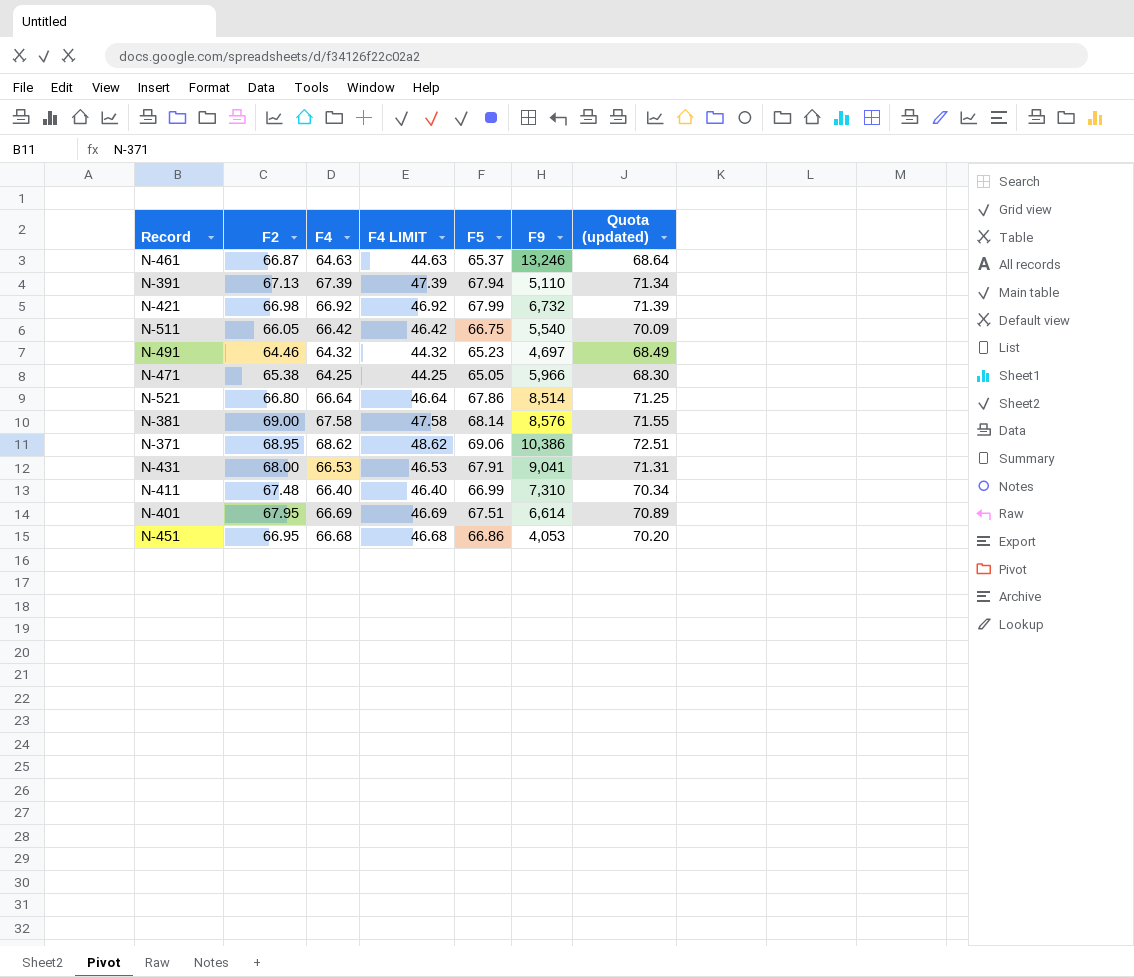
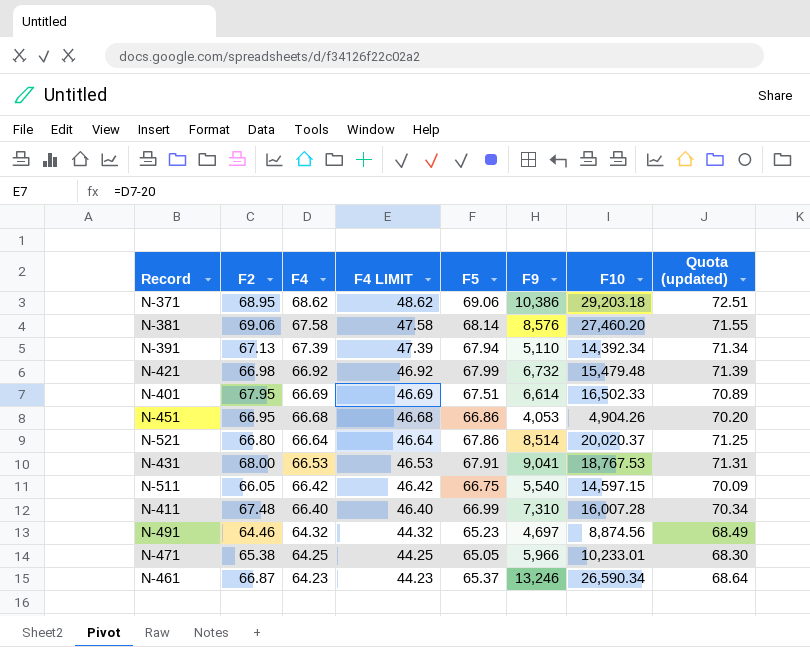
row order: none -> F4 descending
column F10 | position: none -> 7
N-381 | F2: 69.00 -> 69.06
N-461 | F4: 64.63 -> 64.23
N-461 | F4 LIMIT: 44.63 -> 44.23

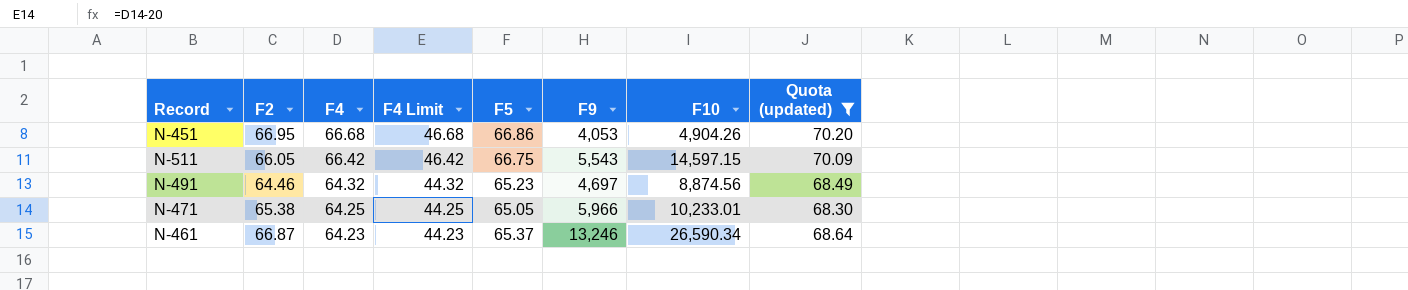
filter: none -> Quota (updated) <= 70.20
column name: F4 LIMIT -> F4 Limit
N-511 | F9: 5,540 -> 5,543

